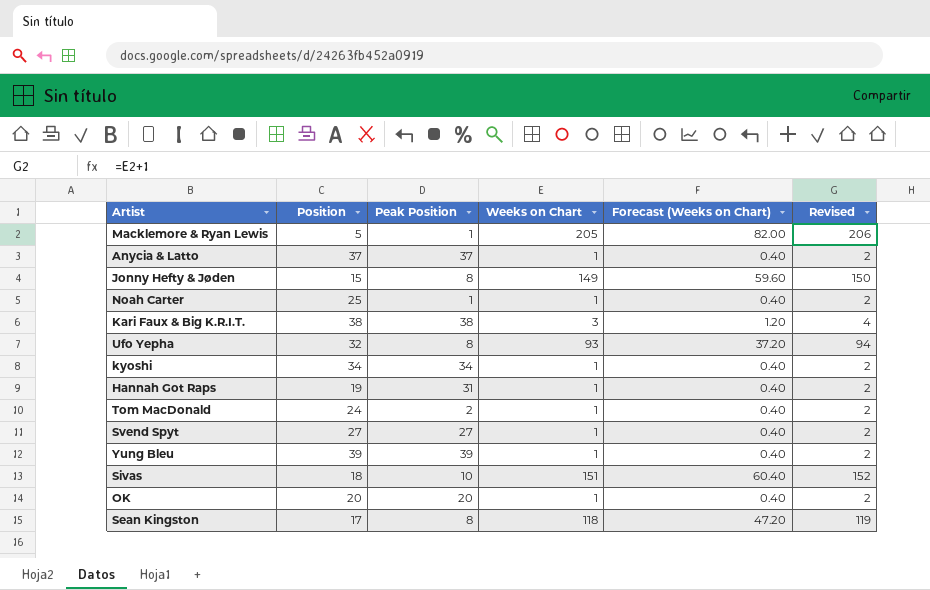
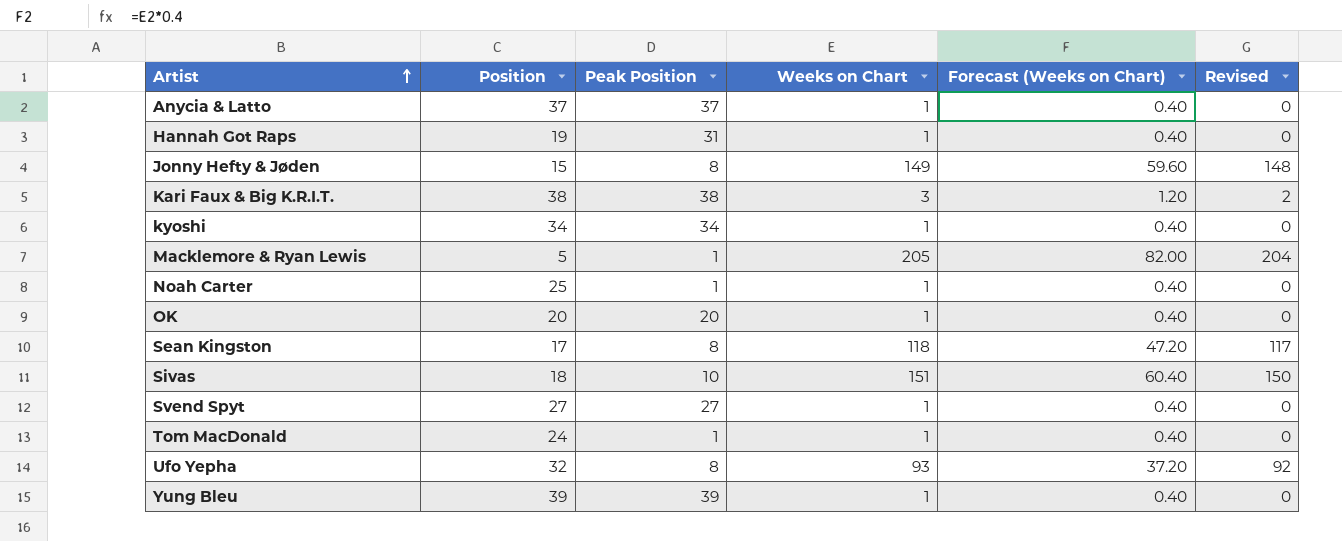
row order: none -> Artist ascending
column Revised | formula: [Weeks on Chart] + 1 -> [Weeks on Chart] - 1
Tom MacDonald | Peak Position: 2 -> 1

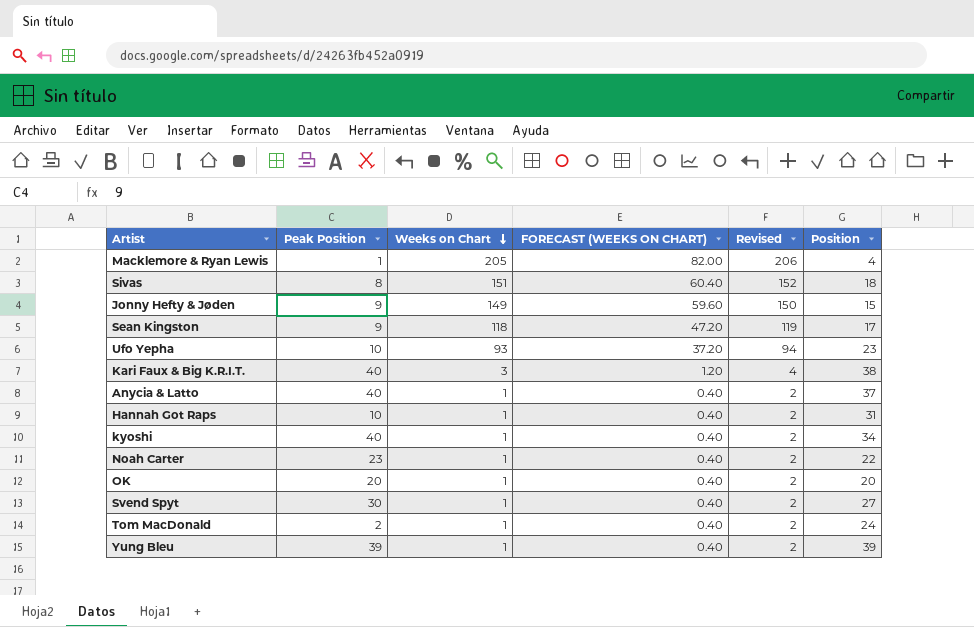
row order: Artist ascending -> Weeks on Chart descending
column name: Forecast (Weeks on Chart) -> FORECAST (WEEKS ON CHART)
column Revised | formula: [Weeks on Chart] - 1 -> [Weeks on Chart] + 1
column Position | position: 2 -> 6
Macklemore & Ryan Lewis | Position: 5 -> 4
Sivas | Peak Position: 10 -> 8
Jonny Hefty & Jøden | Peak Position: 8 -> 9
Sean Kingston | Peak Position: 8 -> 9
Ufo Yepha | Peak Position: 8 -> 10
Ufo Yepha | Position: 32 -> 23
Kari Faux & Big K.R.I.T. | Peak Position: 38 -> 40
Anycia & Latto | Peak Position: 37 -> 40
Hannah Got Raps | Peak Position: 31 -> 10
Hannah Got Raps | Position: 19 -> 31
kyoshi | Peak Position: 34 -> 40
Noah Carter | Peak Position: 1 -> 23
Noah Carter | Position: 25 -> 22
Svend Spyt | Peak Position: 27 -> 30
Tom MacDonald | Peak Position: 1 -> 2

